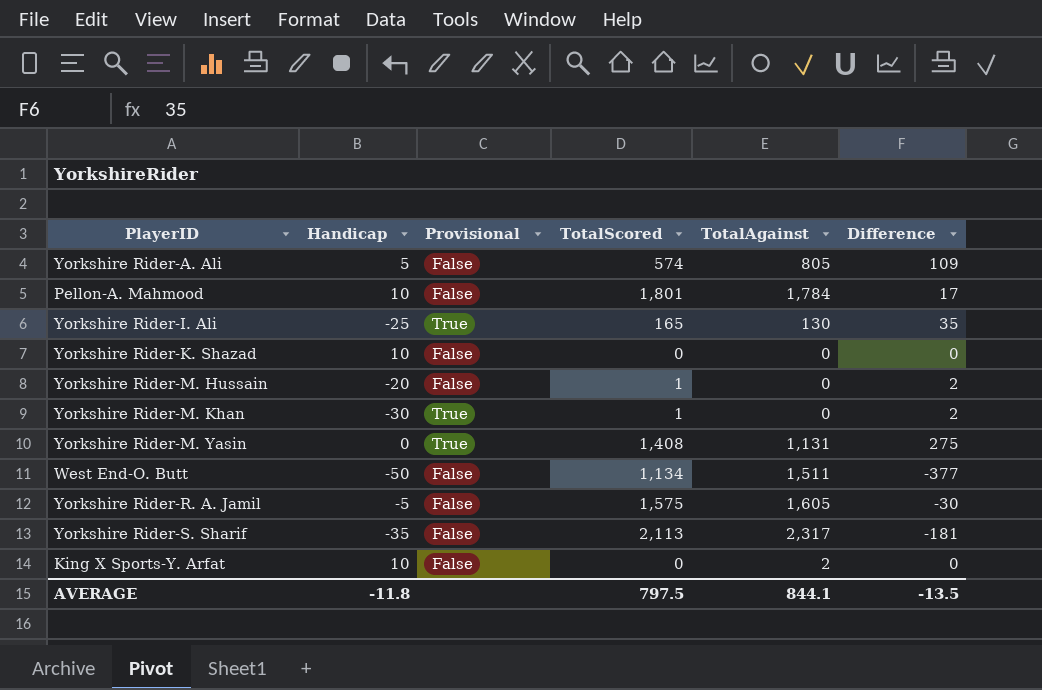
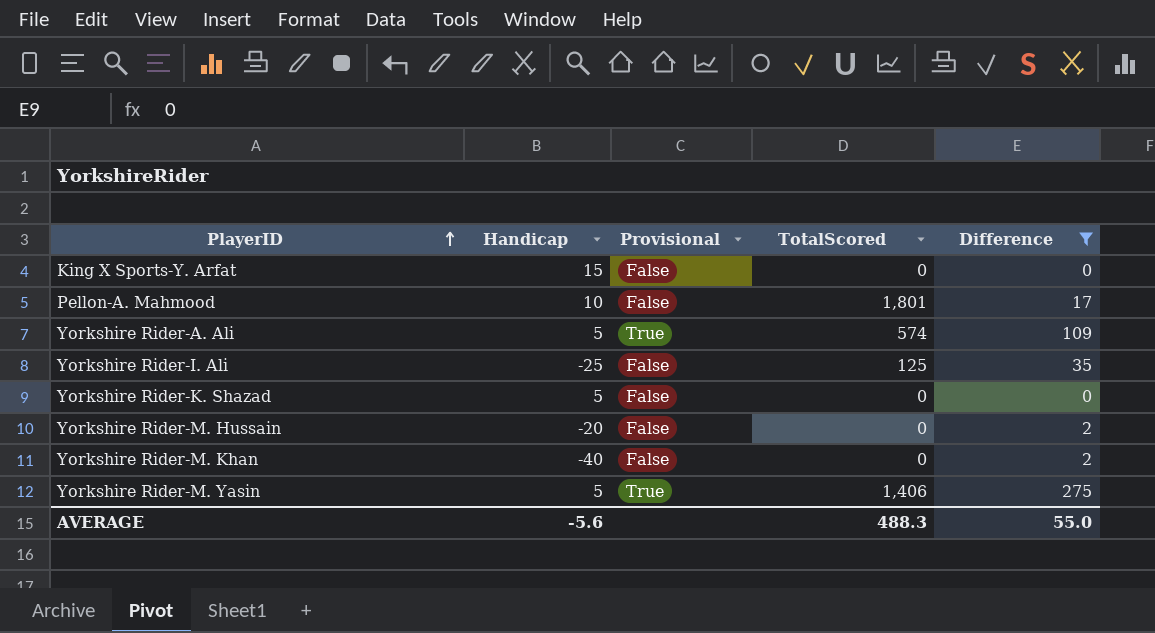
filter: none -> Difference >= 0
row order: none -> PlayerID ascending
column TotalAgainst | position: 5 -> none
King X Sports-Y. Arfat | Handicap: 10 -> 15
Yorkshire Rider-A. Ali | Provisional: False -> True
Yorkshire Rider-I. Ali | Provisional: True -> False
Yorkshire Rider-I. Ali | TotalScored: 165 -> 125
Yorkshire Rider-K. Shazad | Handicap: 10 -> 5
Yorkshire Rider-M. Hussain | TotalScored: 1 -> 0
Yorkshire Rider-M. Khan | Handicap: -30 -> -40
Yorkshire Rider-M. Khan | Provisional: True -> False
Yorkshire Rider-M. Khan | TotalScored: 1 -> 0
Yorkshire Rider-M. Yasin | Handicap: 0 -> 5
Yorkshire Rider-M. Yasin | TotalScored: 1,408 -> 1,406
AVERAGE | Handicap: -11.8 -> -5.6
AVERAGE | TotalScored: 797.5 -> 488.3
AVERAGE | Difference: -13.5 -> 55.0

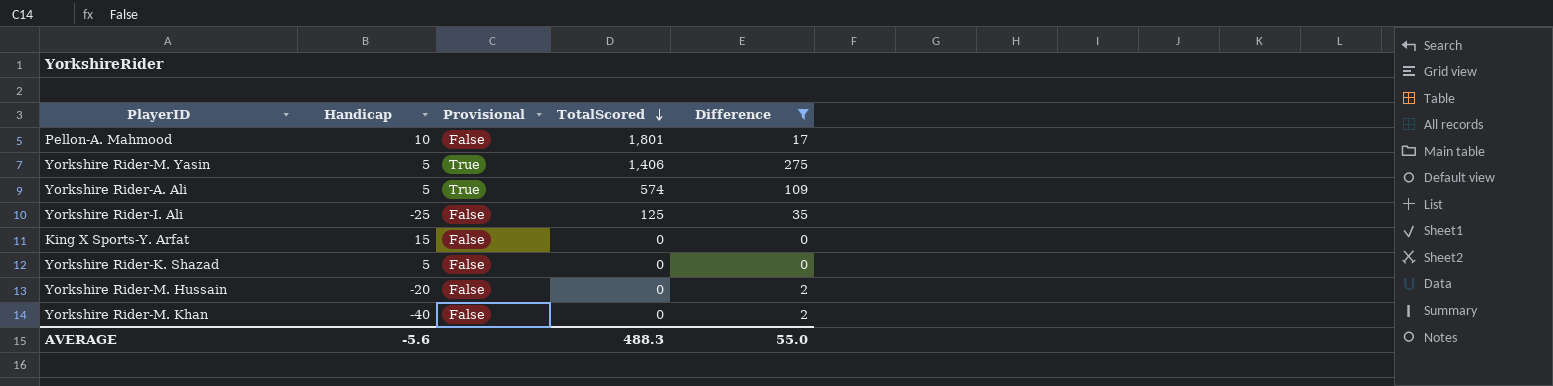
row order: PlayerID ascending -> TotalScored descending

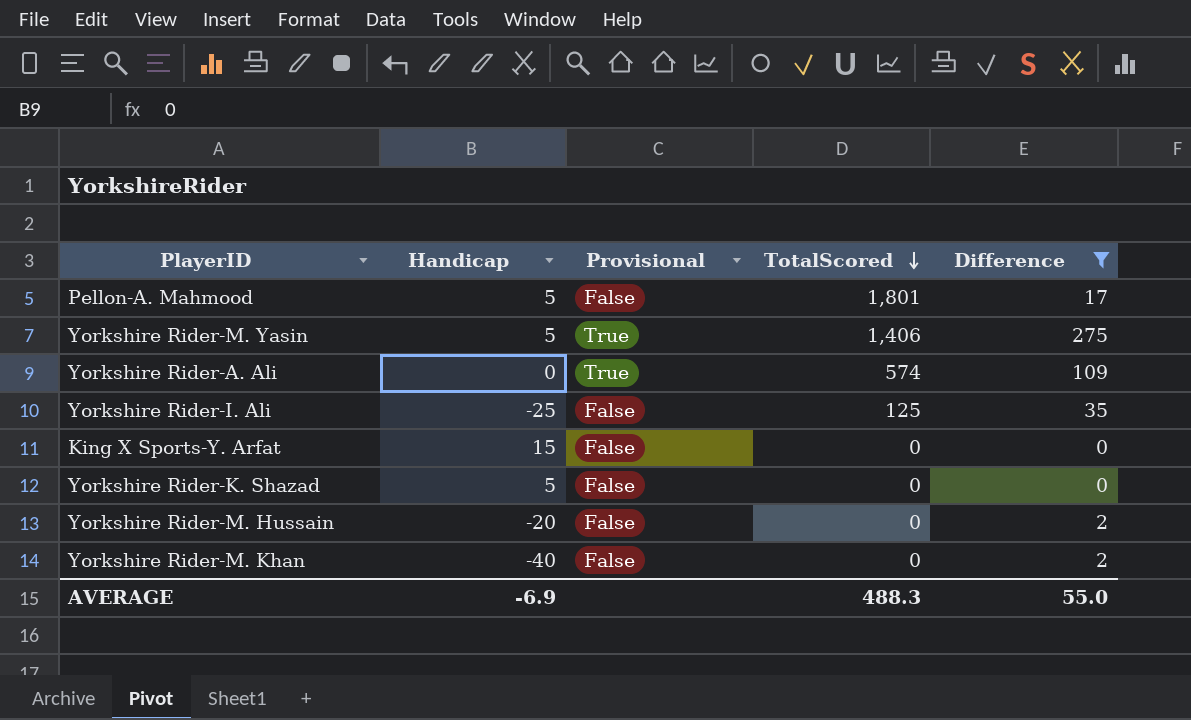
Pellon-A. Mahmood | Handicap: 10 -> 5
Yorkshire Rider-A. Ali | Handicap: 5 -> 0
AVERAGE | Handicap: -5.6 -> -6.9

